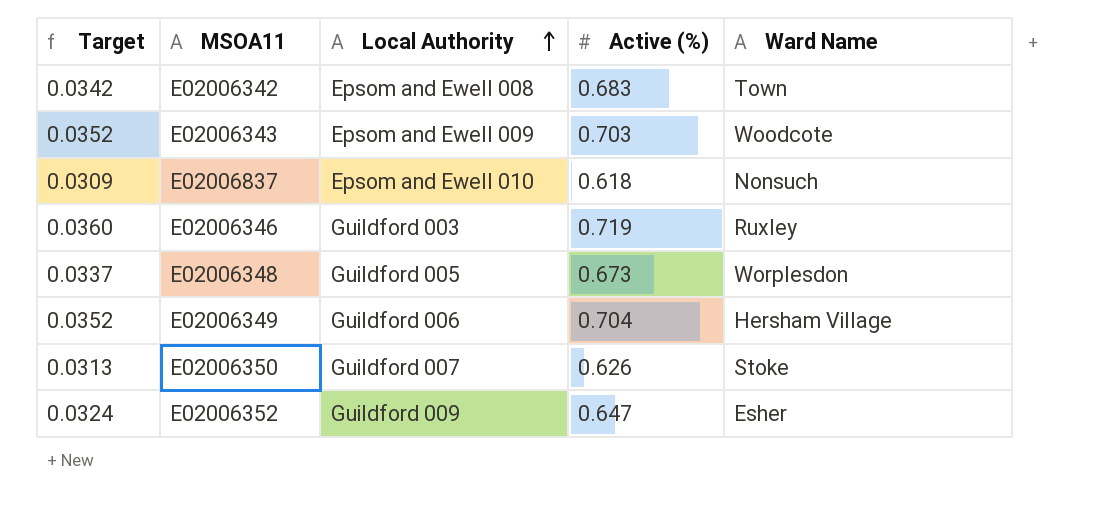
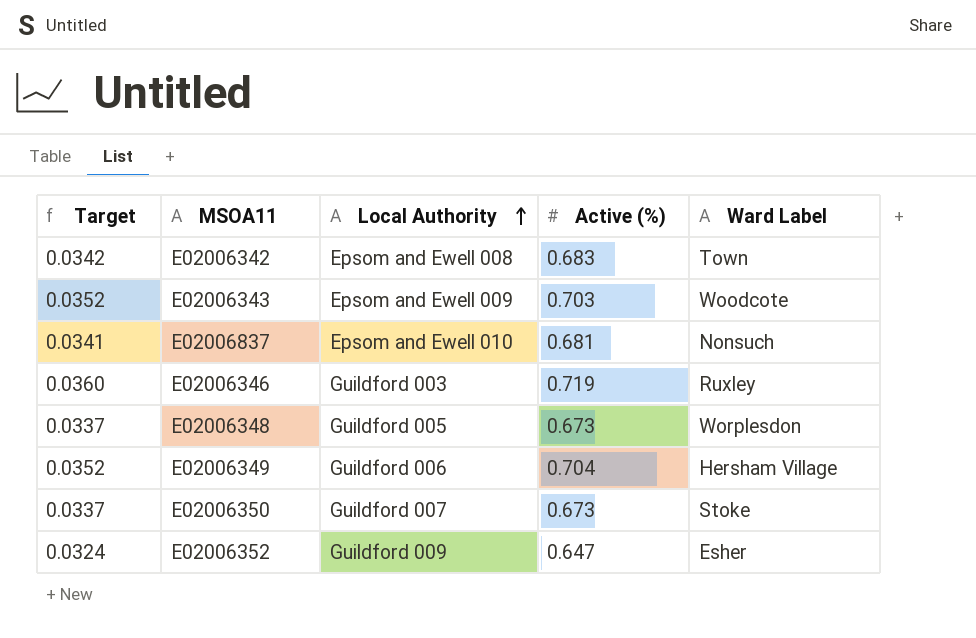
column name: Ward Name -> Ward Label
E02006837 | Target: 0.0309 -> 0.0341
E02006837 | Active (%): 0.618 -> 0.681
E02006350 | Target: 0.0313 -> 0.0337
E02006350 | Active (%): 0.626 -> 0.673

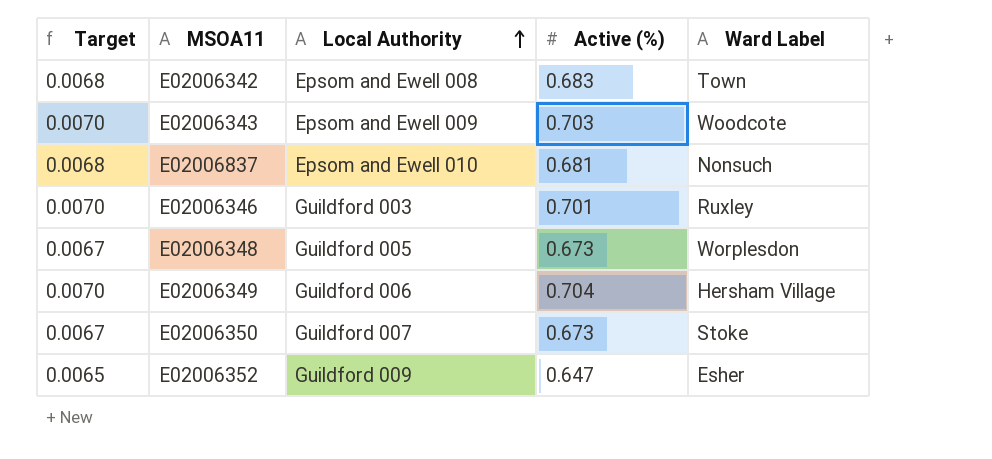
column Target | formula: [Active (%)] * 0.05 -> [Active (%)] * 0.01
E02006346 | Active (%): 0.719 -> 0.701

